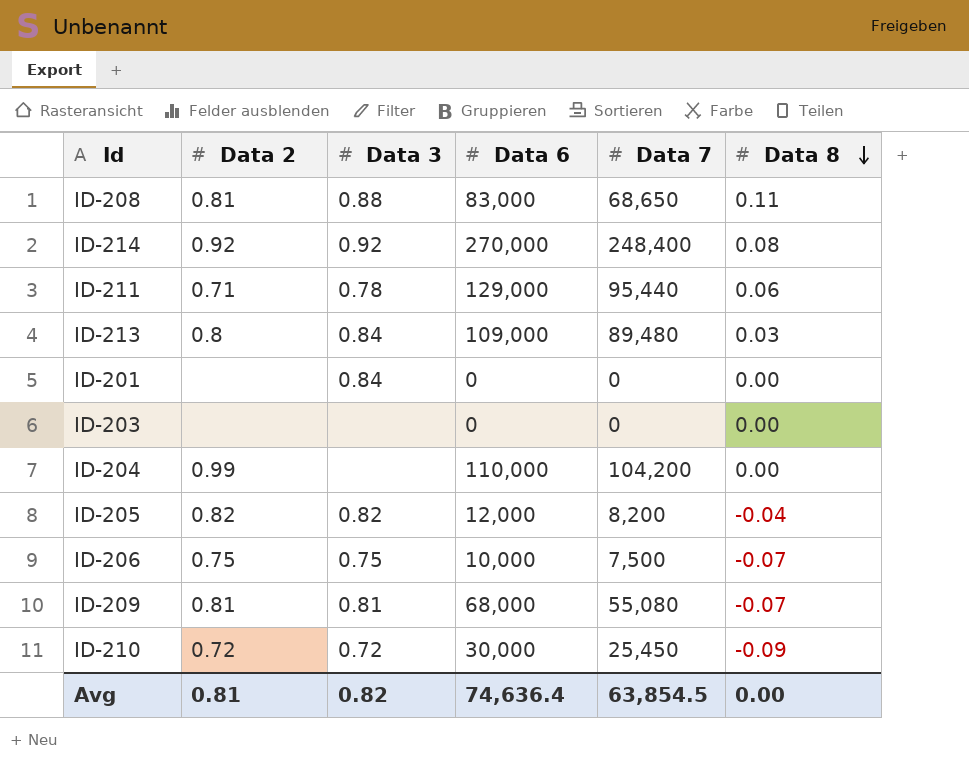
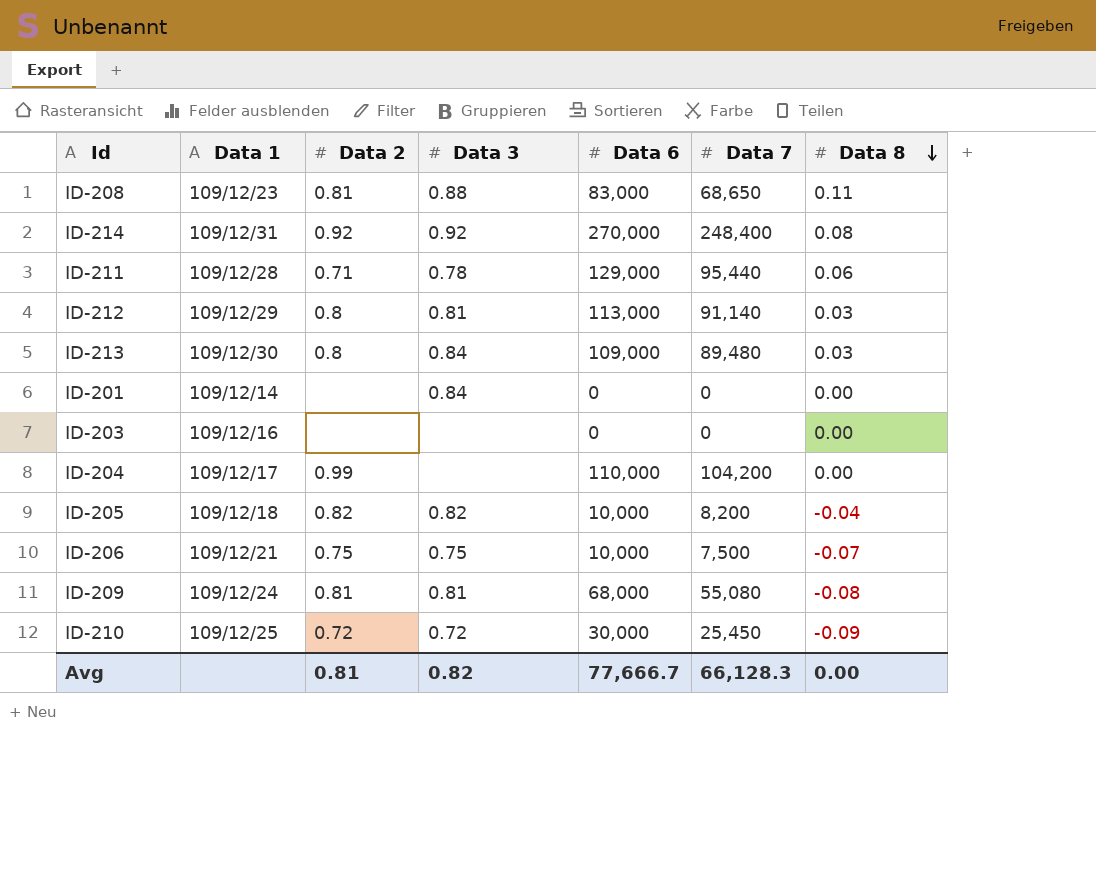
column Data 1 | position: none -> 2
row ID-212: none -> 109/12/29 | 0.8 | 0.81 | 113,000 | 91,140 | 0.03
ID-205 | Data 6: 12,000 -> 10,000
ID-209 | Data 8: -0.07 -> -0.08
Avg | Data 6: 74,636.4 -> 77,666.7
Avg | Data 7: 63,854.5 -> 66,128.3

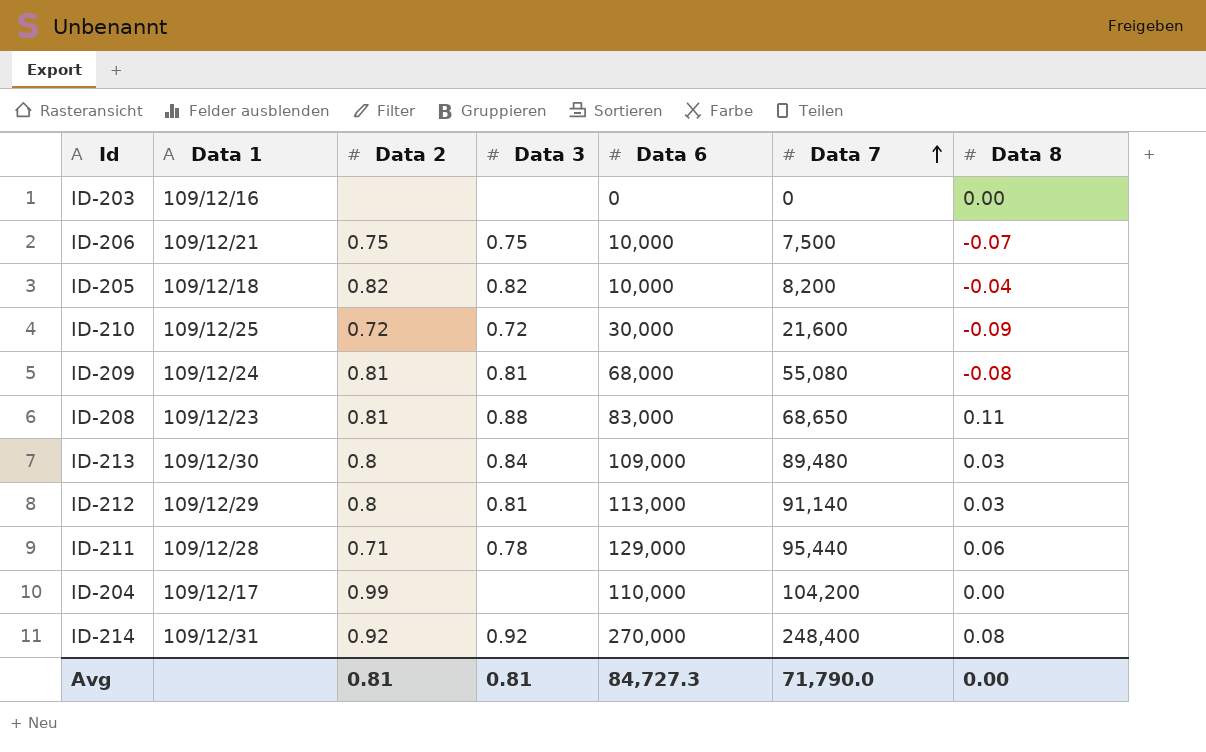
row order: Data 8 descending -> Data 7 ascending
row ID-201: 109/12/14 | none | 0.84 | 0 | 0 | 0.00 -> none
ID-210 | Data 7: 25,450 -> 21,600
Avg | Data 3: 0.82 -> 0.81
Avg | Data 6: 77,666.7 -> 84,727.3
Avg | Data 7: 66,128.3 -> 71,790.0

